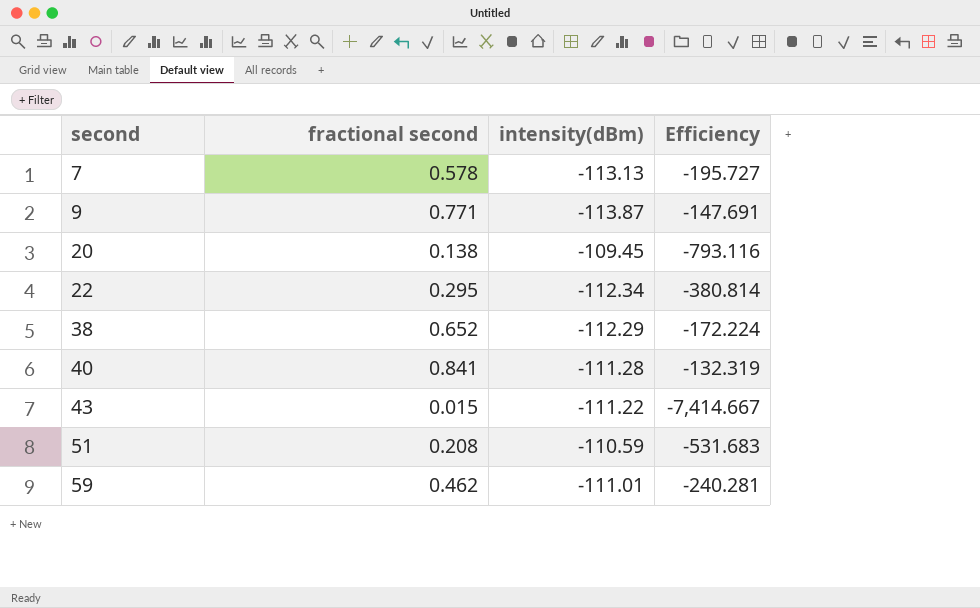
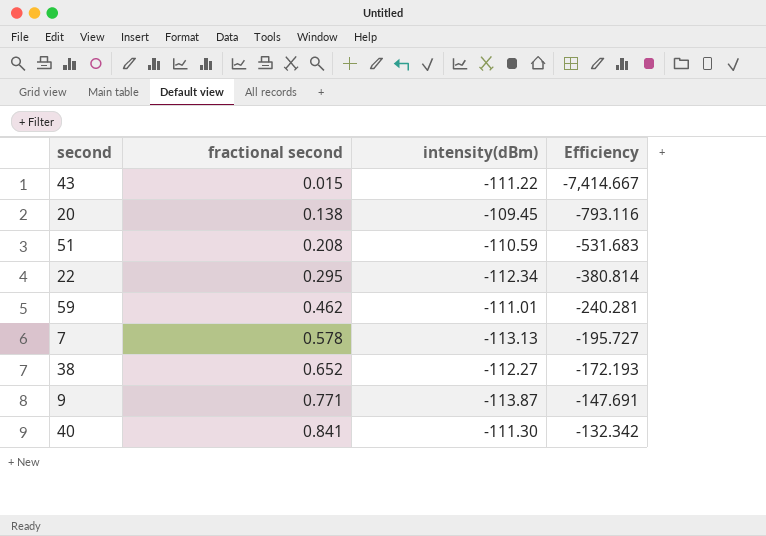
row order: second ascending -> fractional second ascending
38 | intensity(dBm): -112.29 -> -112.27
38 | Efficiency: -172.224 -> -172.193
40 | intensity(dBm): -111.28 -> -111.30
40 | Efficiency: -132.319 -> -132.342

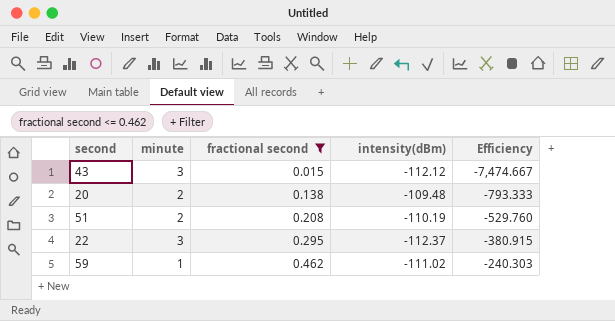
filter: none -> fractional second <= 0.462
column minute | position: none -> 2
43 | intensity(dBm): -111.22 -> -112.12
43 | Efficiency: -7,414.667 -> -7,474.667
20 | intensity(dBm): -109.45 -> -109.48
20 | Efficiency: -793.116 -> -793.333
51 | intensity(dBm): -110.59 -> -110.19
51 | Efficiency: -531.683 -> -529.760
22 | intensity(dBm): -112.34 -> -112.37
22 | Efficiency: -380.814 -> -380.915
59 | intensity(dBm): -111.01 -> -111.02
59 | Efficiency: -240.281 -> -240.303

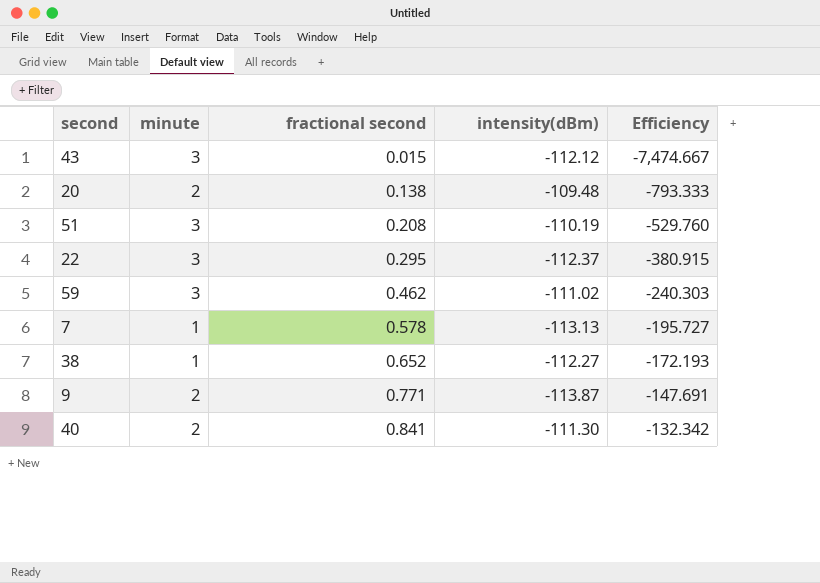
filter: fractional second <= 0.462 -> none
51 | minute: 2 -> 3
59 | minute: 1 -> 3

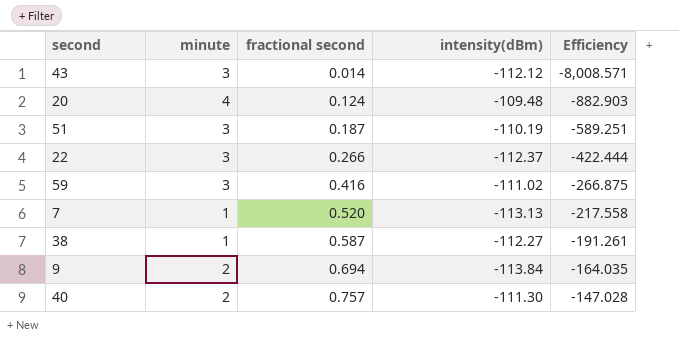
43 | fractional second: 0.015 -> 0.014
43 | Efficiency: -7,474.667 -> -8,008.571
20 | minute: 2 -> 4
20 | fractional second: 0.138 -> 0.124
20 | Efficiency: -793.333 -> -882.903
51 | fractional second: 0.208 -> 0.187
51 | Efficiency: -529.760 -> -589.251
22 | fractional second: 0.295 -> 0.266
22 | Efficiency: -380.915 -> -422.444
59 | fractional second: 0.462 -> 0.416
59 | Efficiency: -240.303 -> -266.875
7 | fractional second: 0.578 -> 0.520
7 | Efficiency: -195.727 -> -217.558
38 | fractional second: 0.652 -> 0.587
38 | Efficiency: -172.193 -> -191.261
9 | fractional second: 0.771 -> 0.694
9 | intensity(dBm): -113.87 -> -113.84
9 | Efficiency: -147.691 -> -164.035
40 | fractional second: 0.841 -> 0.757
40 | Efficiency: -132.342 -> -147.028

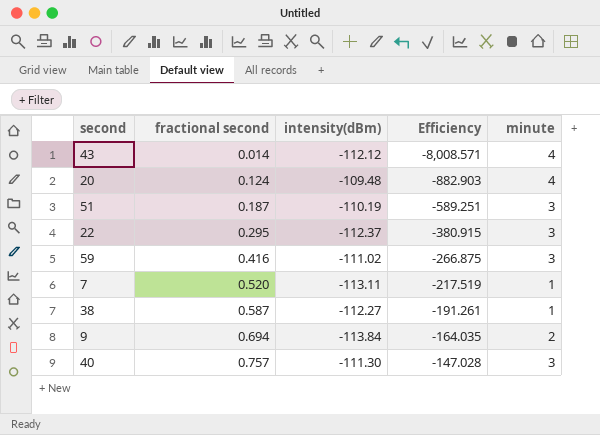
column minute | position: 2 -> 5
43 | minute: 3 -> 4
22 | fractional second: 0.266 -> 0.295
22 | Efficiency: -422.444 -> -380.915
7 | intensity(dBm): -113.13 -> -113.11
7 | Efficiency: -217.558 -> -217.519
40 | minute: 2 -> 3

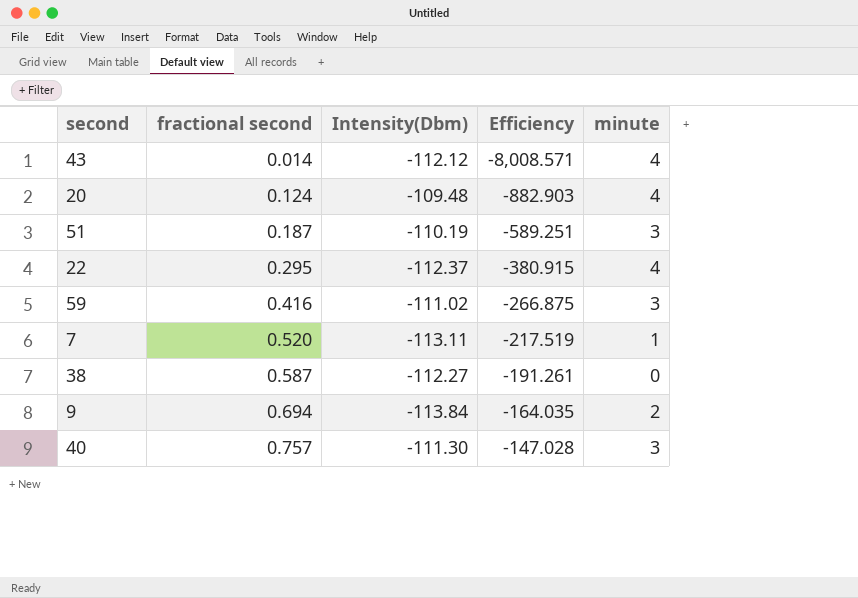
column name: intensity(dBm) -> Intensity(Dbm)
22 | minute: 3 -> 4
38 | minute: 1 -> 0

